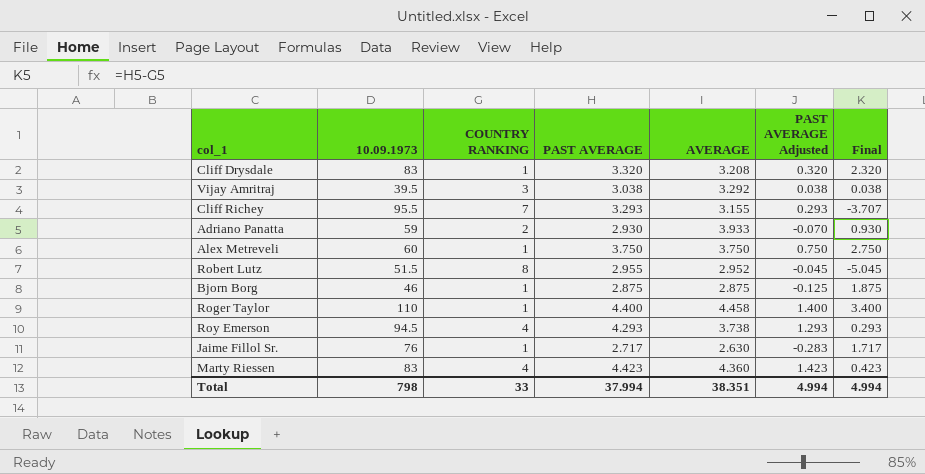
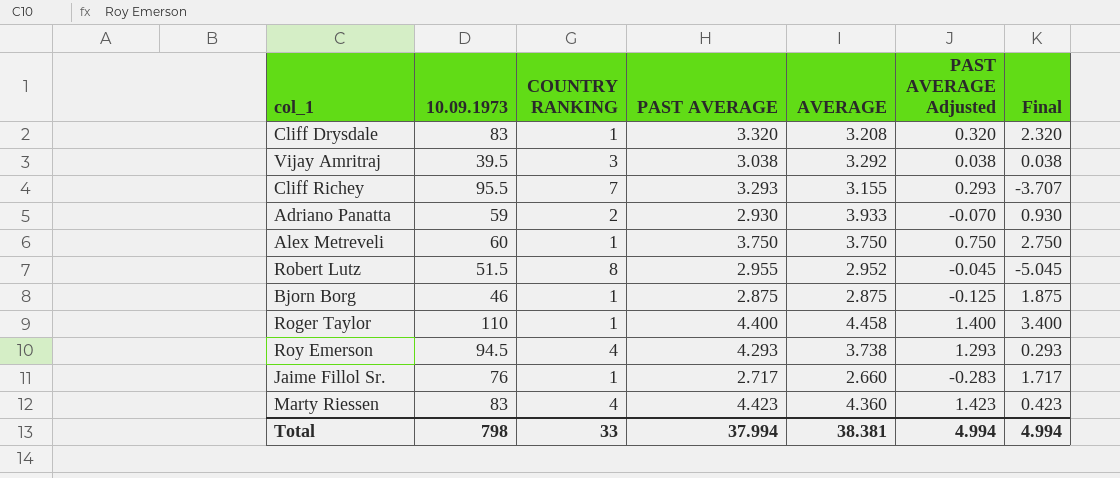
Jaime Fillol Sr. | AVERAGE: 2.630 -> 2.660
Total | AVERAGE: 38.351 -> 38.381

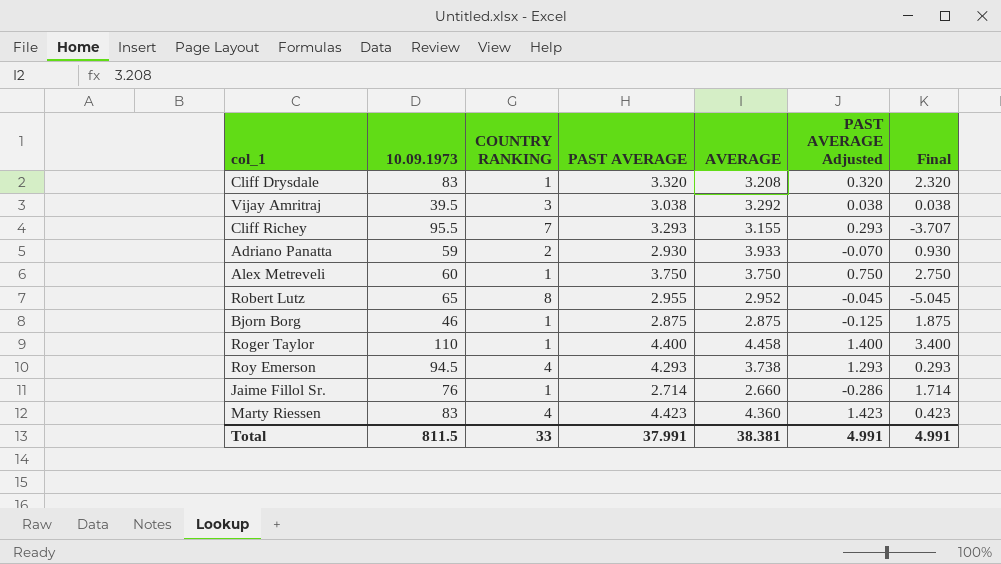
Robert Lutz | 10.09.1973: 51.5 -> 65
Jaime Fillol Sr. | PAST AVERAGE: 2.717 -> 2.714
Jaime Fillol Sr. | PAST AVERAGE Adjusted: -0.283 -> -0.286
Jaime Fillol Sr. | Final: 1.717 -> 1.714
Total | 10.09.1973: 798 -> 811.5
Total | PAST AVERAGE: 37.994 -> 37.991
Total | PAST AVERAGE Adjusted: 4.994 -> 4.991
Total | Final: 4.994 -> 4.991

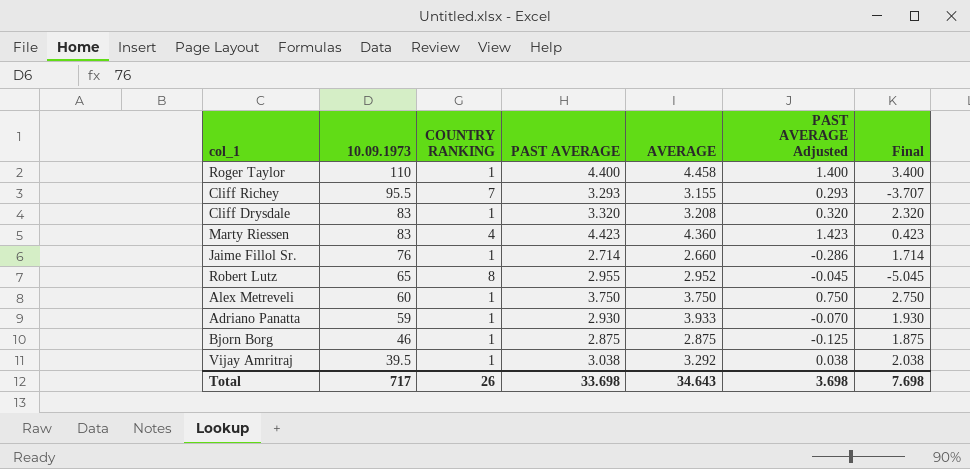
row order: none -> 10.09.1973 descending
row Roy Emerson: 94.5 | 4 | 4.293 | 3.738 | 1.293 | 0.293 -> none
Adriano Panatta | COUNTRY RANKING: 2 -> 1
Adriano Panatta | Final: 0.930 -> 1.930
Vijay Amritraj | COUNTRY RANKING: 3 -> 1
Vijay Amritraj | Final: 0.038 -> 2.038
Total | 10.09.1973: 811.5 -> 717
Total | COUNTRY RANKING: 33 -> 26
Total | PAST AVERAGE: 37.991 -> 33.698
Total | AVERAGE: 38.381 -> 34.643
Total | PAST AVERAGE Adjusted: 4.991 -> 3.698
Total | Final: 4.991 -> 7.698

